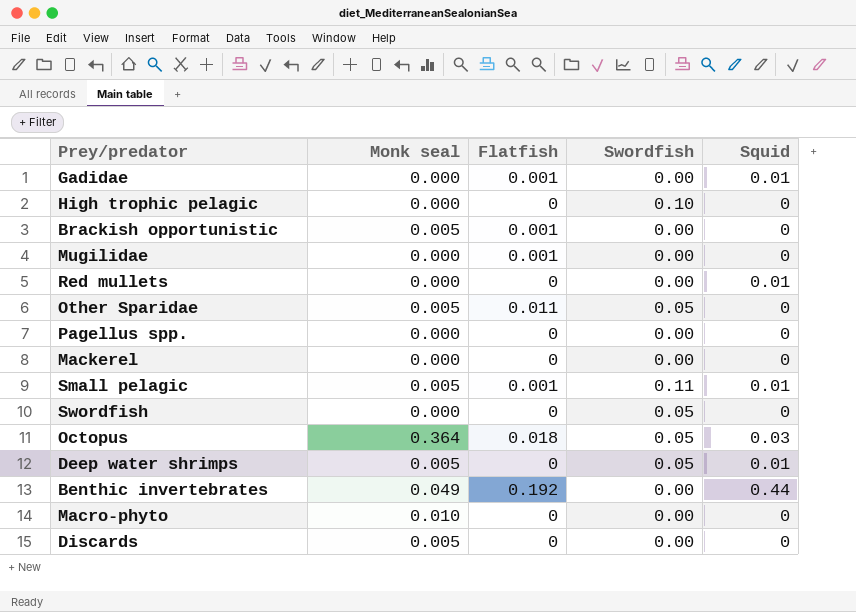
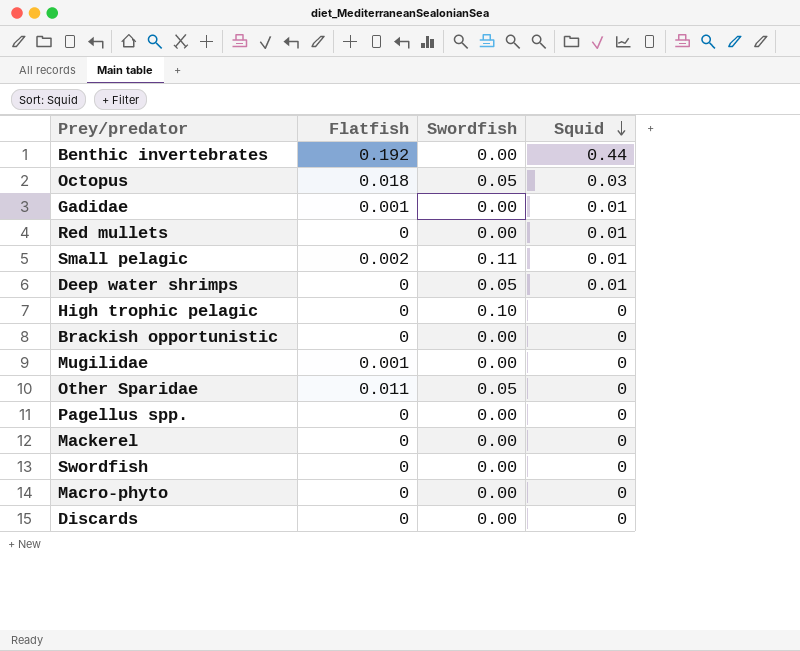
row order: none -> Squid descending
column Monk seal | position: 2 -> none
Small pelagic | Flatfish: 0.001 -> 0.002
Brackish opportunistic | Flatfish: 0.001 -> 0
Swordfish | Swordfish: 0.05 -> 0.00

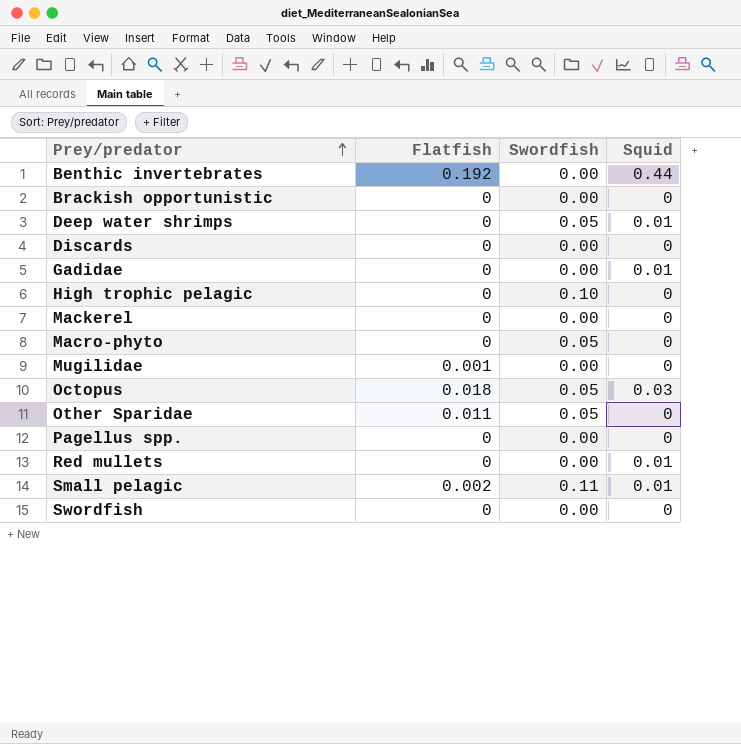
row order: Squid descending -> Prey/predator ascending
Gadidae | Flatfish: 0.001 -> 0
Macro-phyto | Swordfish: 0.00 -> 0.05

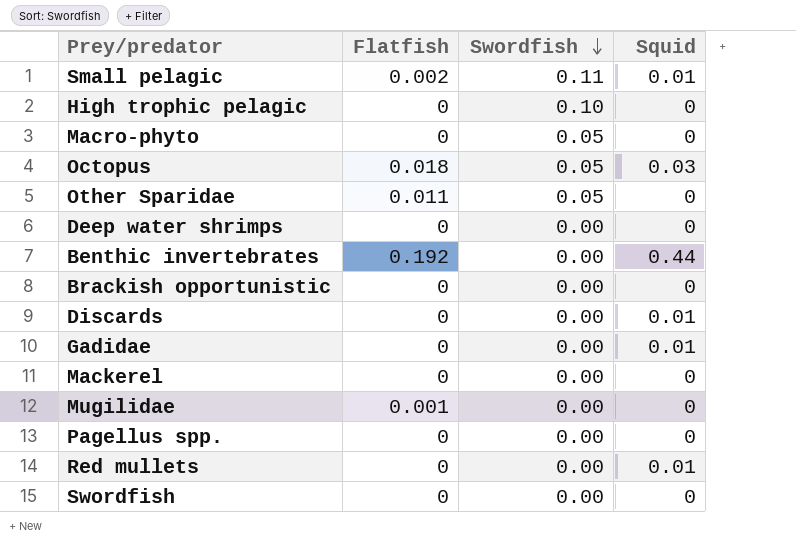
row order: Prey/predator ascending -> Swordfish descending
Deep water shrimps | Swordfish: 0.05 -> 0.00
Deep water shrimps | Squid: 0.01 -> 0
Discards | Squid: 0 -> 0.01

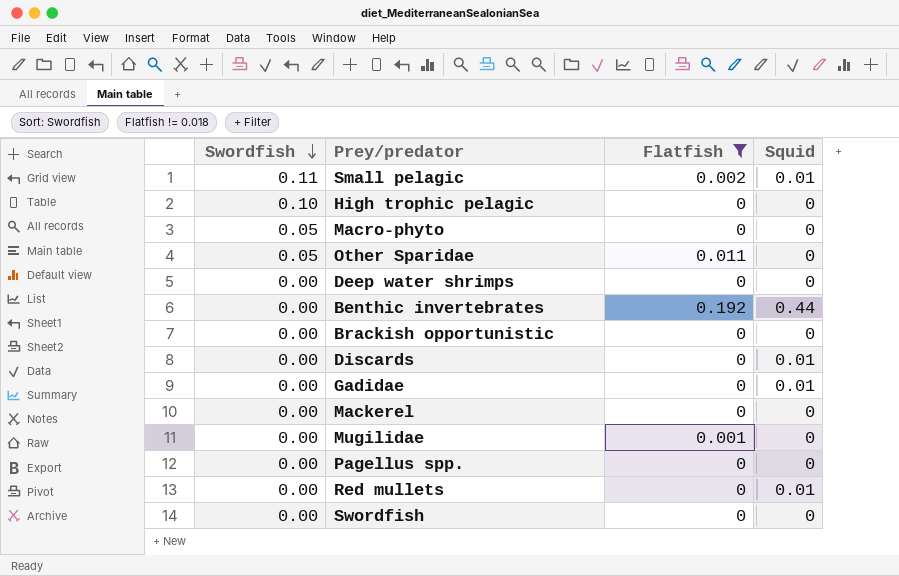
filter: none -> Flatfish != 0.018
column Swordfish | position: 3 -> 1

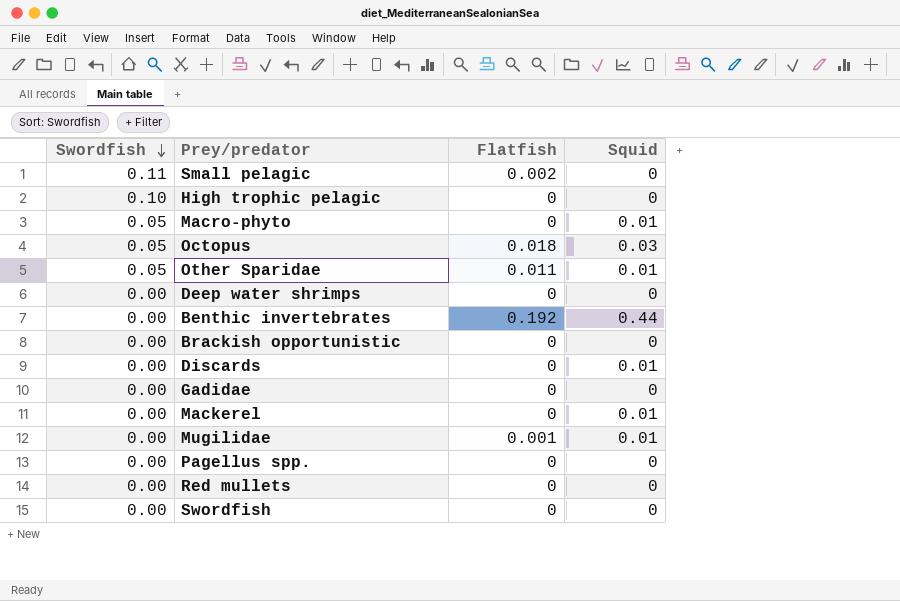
filter: Flatfish != 0.018 -> none
Small pelagic | Squid: 0.01 -> 0
Macro-phyto | Squid: 0 -> 0.01
Other Sparidae | Squid: 0 -> 0.01
Gadidae | Squid: 0.01 -> 0
Mackerel | Squid: 0 -> 0.01
Mugilidae | Squid: 0 -> 0.01
Red mullets | Squid: 0.01 -> 0

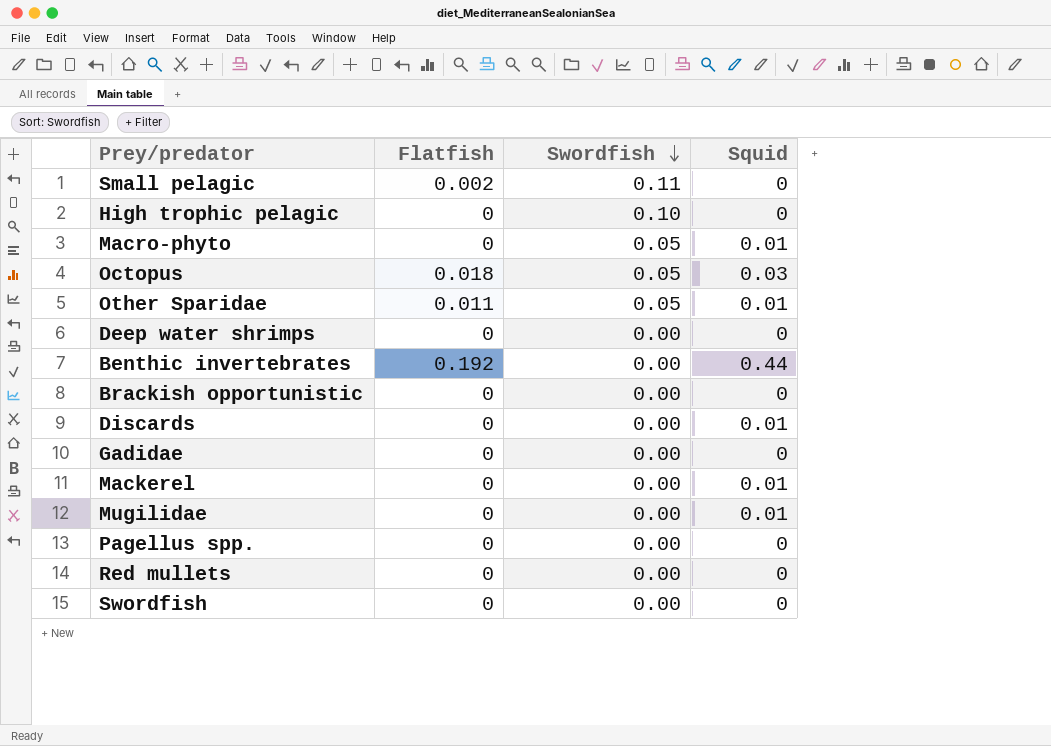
column Swordfish | position: 1 -> 3
Mugilidae | Flatfish: 0.001 -> 0

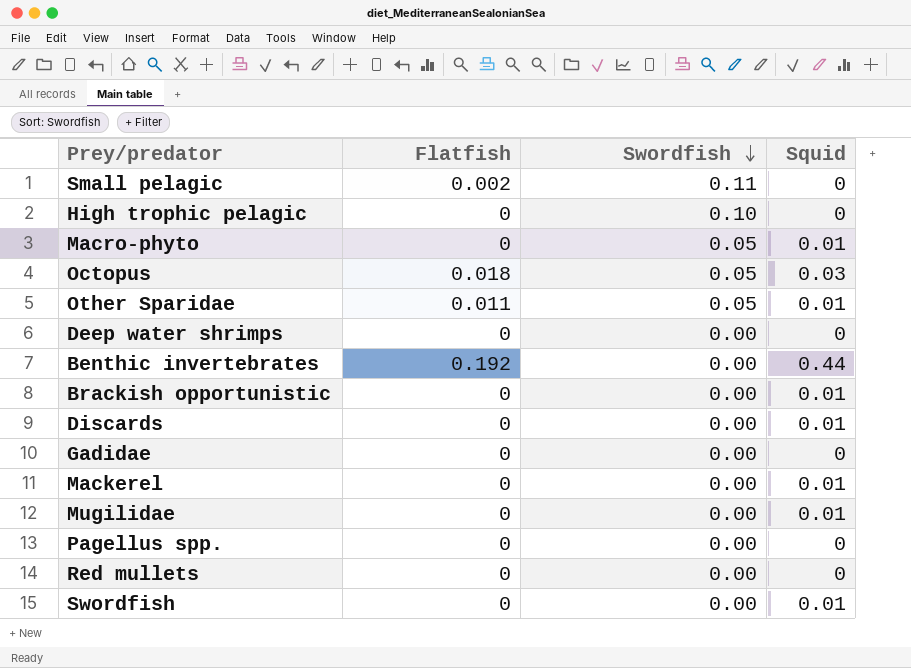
Brackish opportunistic | Squid: 0 -> 0.01
Swordfish | Squid: 0 -> 0.01

